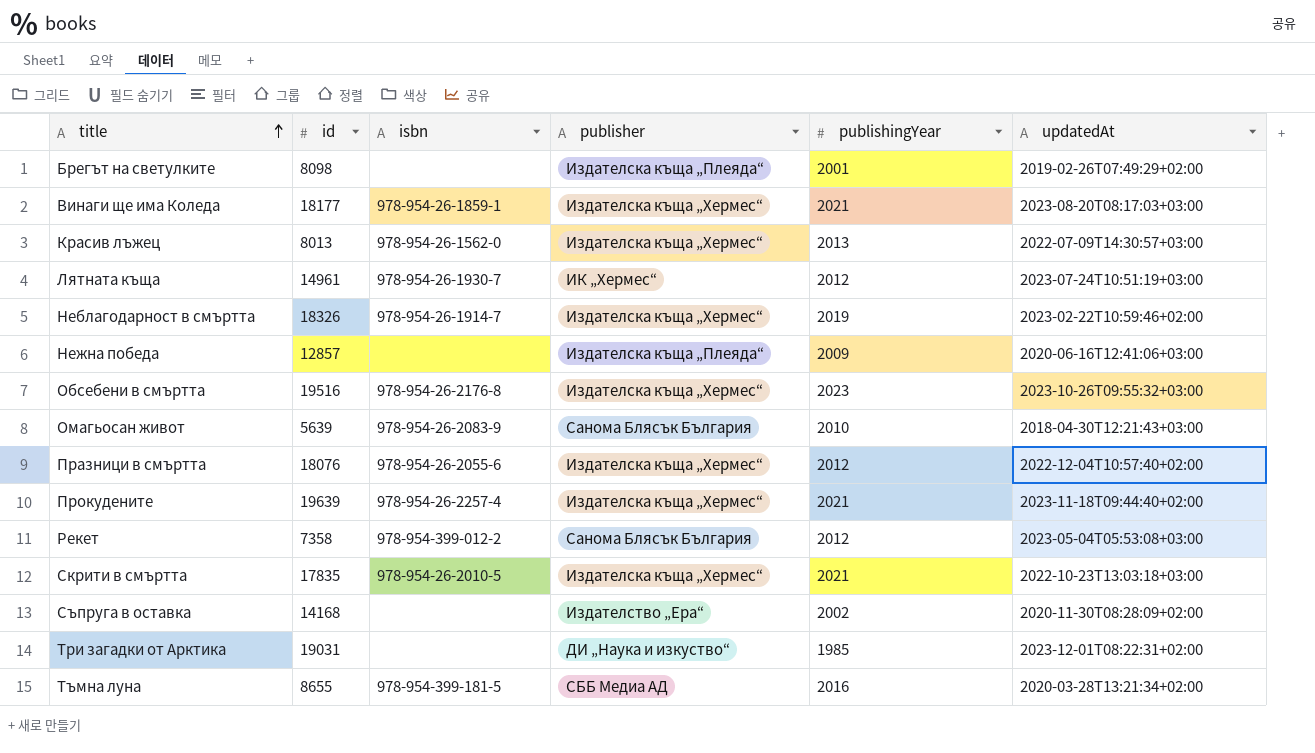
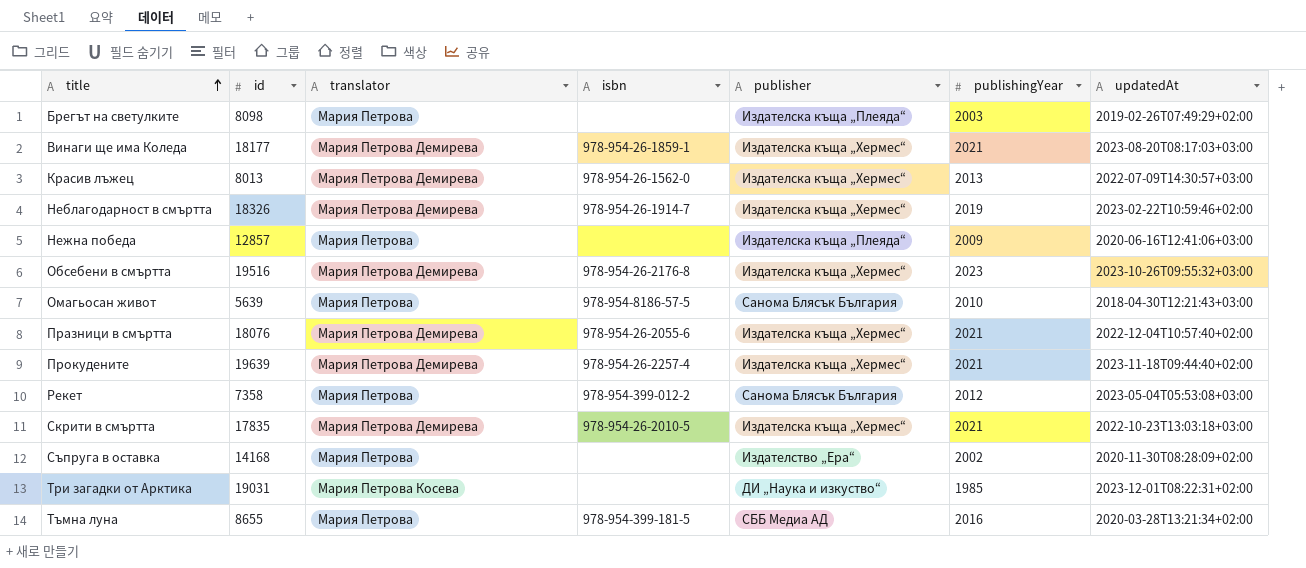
column translator | position: none -> 3
row Лятната къща: 14961 | 978-954-26-1930-7 | ИК „Хермес“ | 2012 | 2023-07-24T10:51:19+03:00 -> none
Брегът на светулките | publishingYear: 2001 -> 2003
Омагьосан живот | isbn: 978-954-26-2083-9 -> 978-954-8186-57-5
Празници в смъртта | publishingYear: 2012 -> 2021

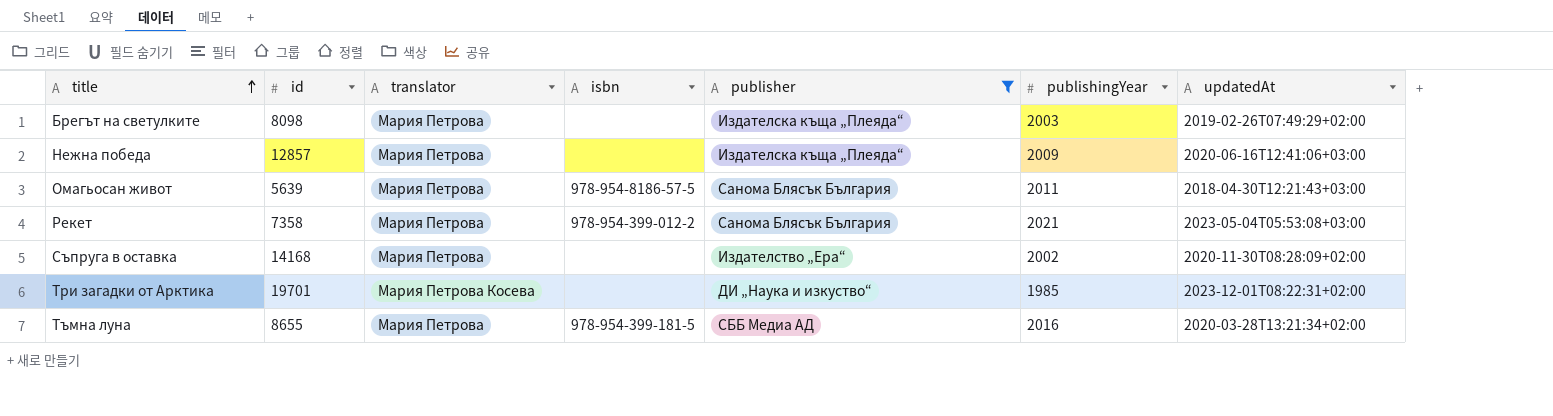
filter: none -> publisher != Издателска къща „Хермес“
Омагьосан живот | publishingYear: 2010 -> 2011
Рекет | publishingYear: 2012 -> 2021
Три загадки от Арктика | id: 19031 -> 19701

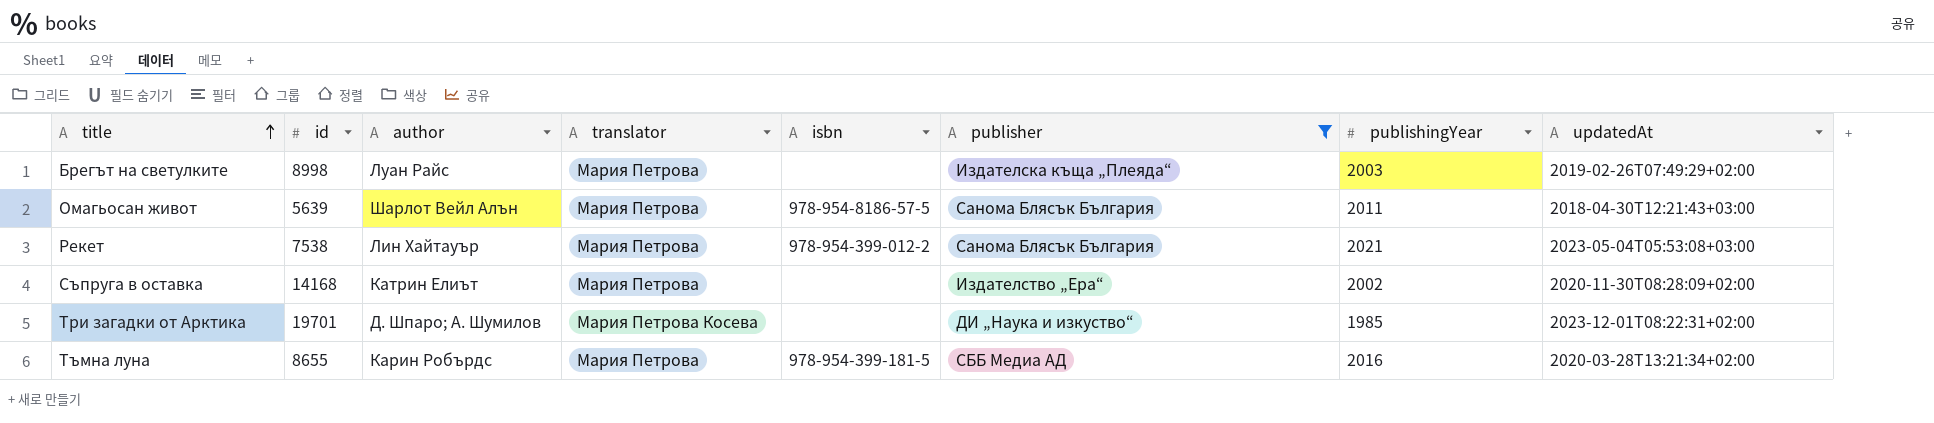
column author | position: none -> 3
row Нежна победа: 12857 | Мария Петрова | none | Издателска къща „Плеяда“ | 2009 | 2020-06-16T12:41:06+03:00 -> none
Брегът на светулките | id: 8098 -> 8998
Рекет | id: 7358 -> 7538

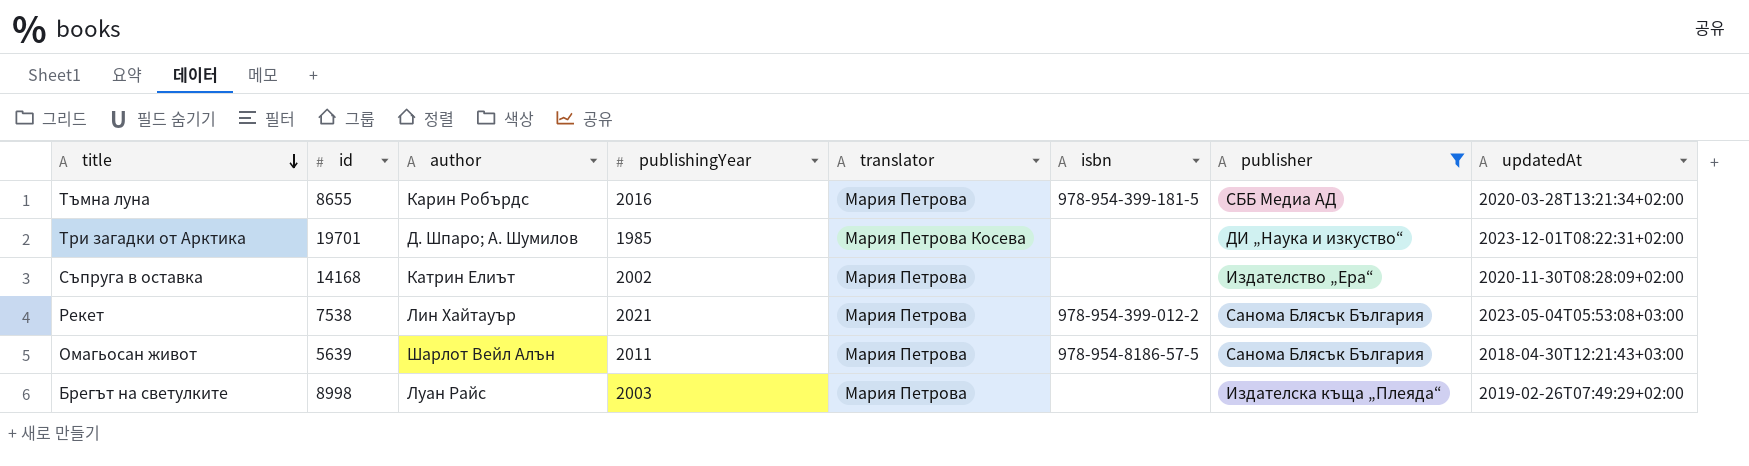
row order: title ascending -> title descending
column publishingYear | position: 7 -> 4

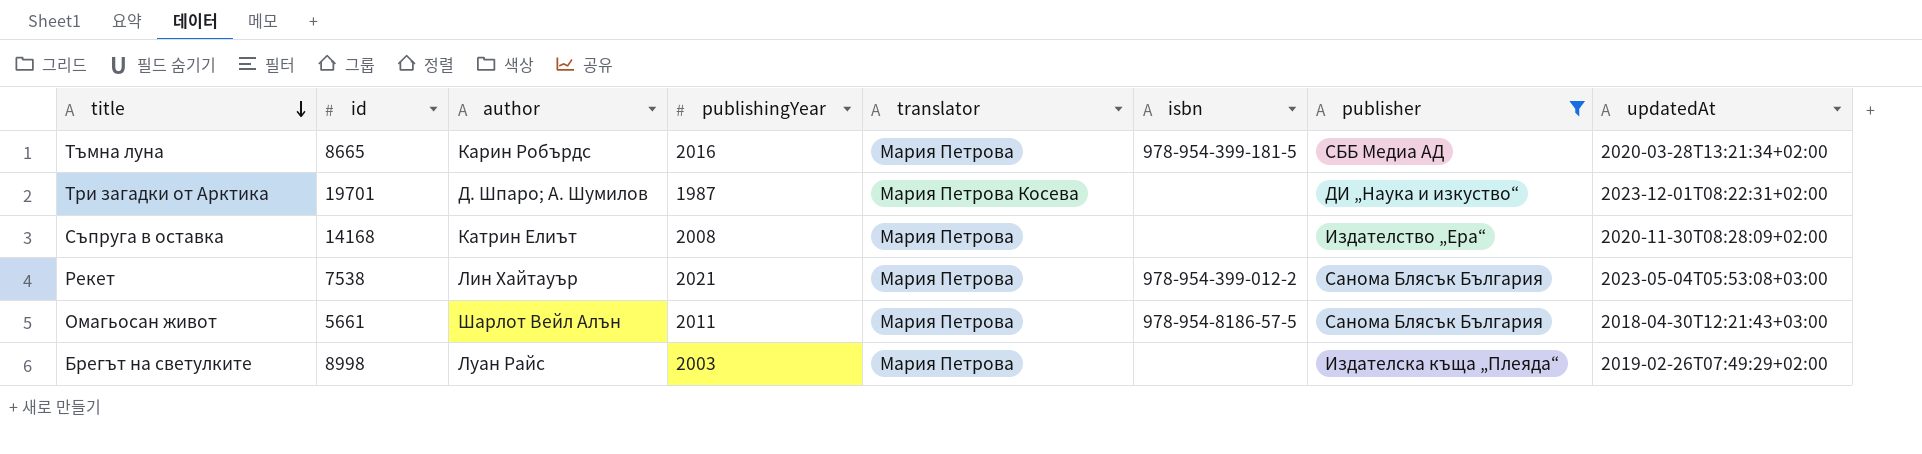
Тъмна луна | id: 8655 -> 8665
Три загадки от Арктика | publishingYear: 1985 -> 1987
Съпруга в оставка | publishingYear: 2002 -> 2008
Омагьосан живот | id: 5639 -> 5661

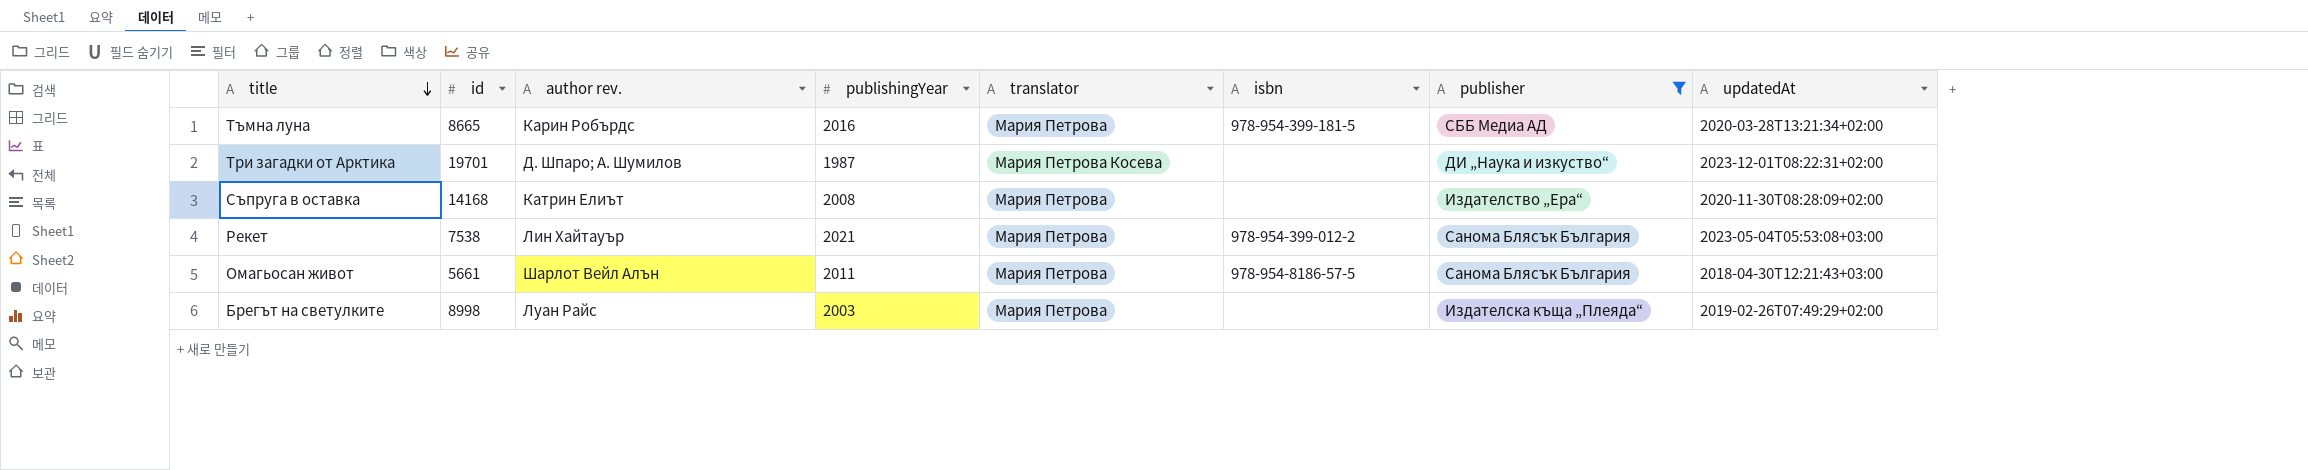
column name: author -> author rev.

